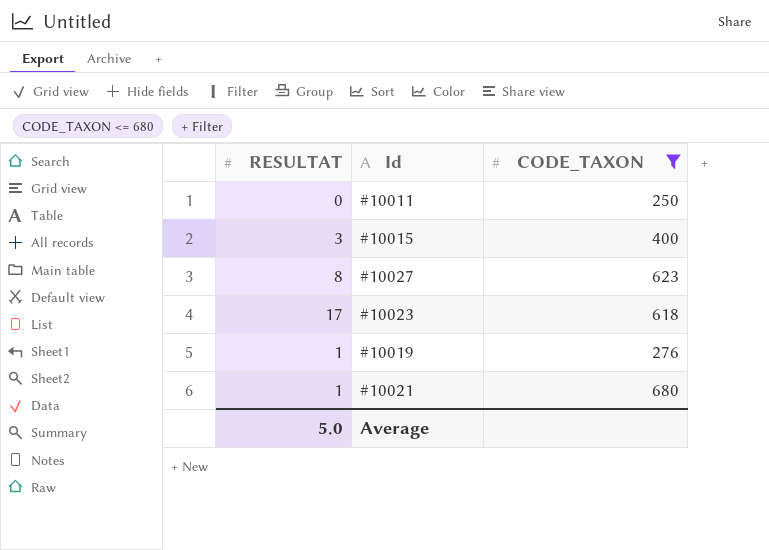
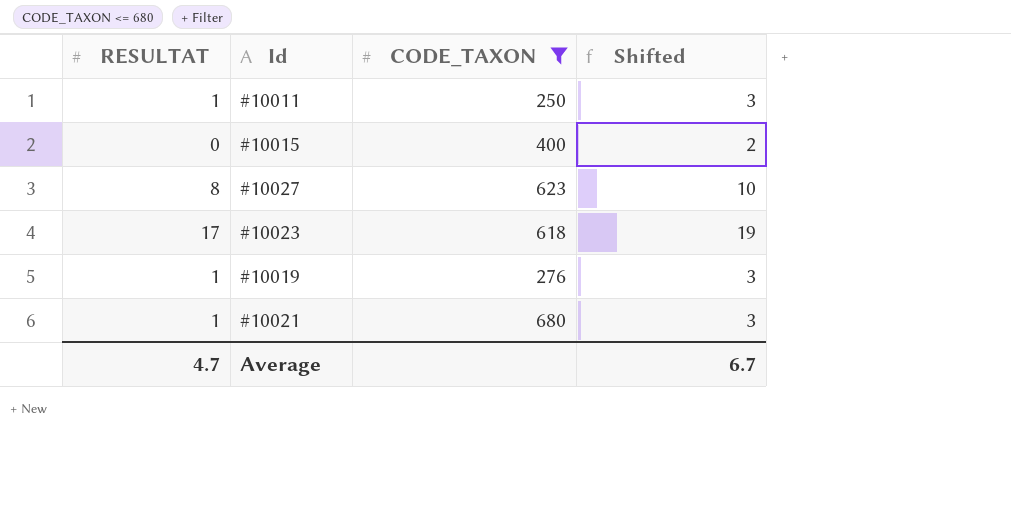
column Shifted | formula: none -> [RESULTAT] + 2
#10011 | RESULTAT: 0 -> 1
#10015 | RESULTAT: 3 -> 0
Average | RESULTAT: 5.0 -> 4.7

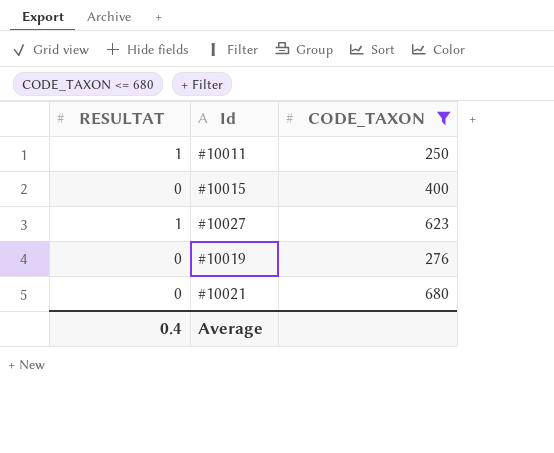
column Shifted | formula: [RESULTAT] + 2 -> none
row #10023: 17 | 618 | 19 -> none
#10027 | RESULTAT: 8 -> 1
#10019 | RESULTAT: 1 -> 0
#10021 | RESULTAT: 1 -> 0
Average | RESULTAT: 4.7 -> 0.4

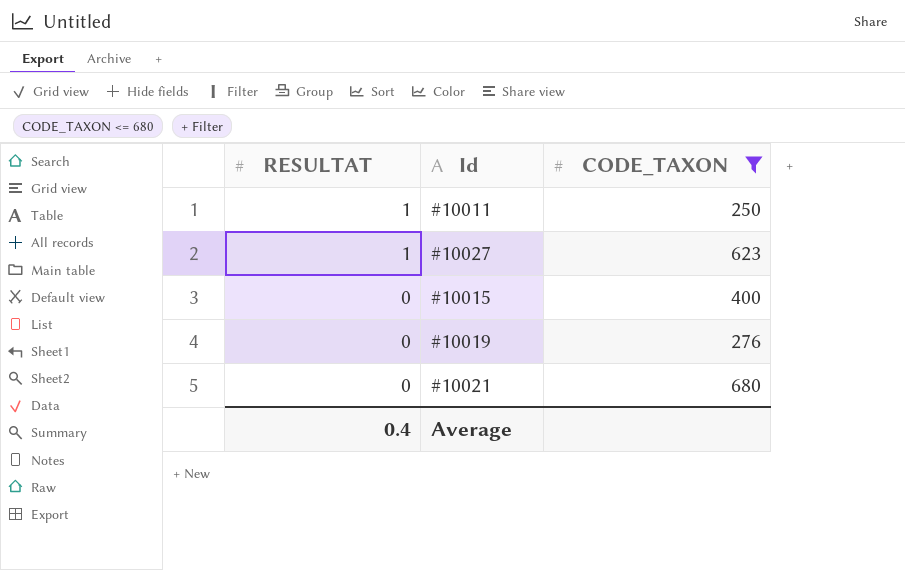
row order: none -> RESULTAT descending

